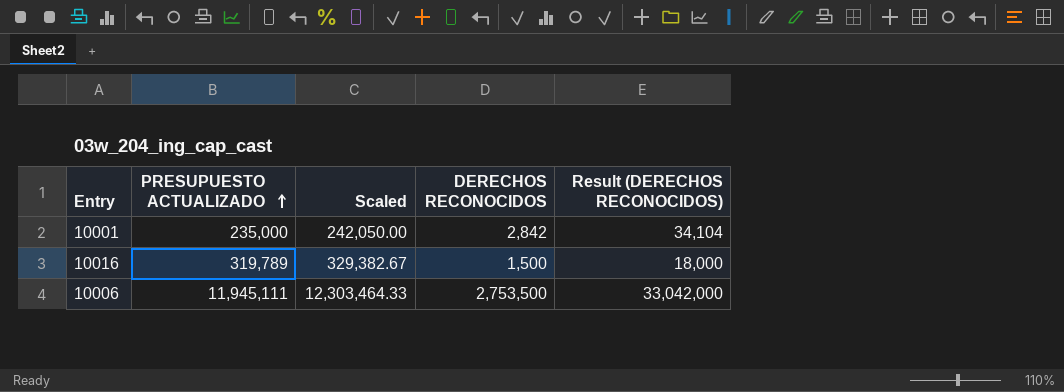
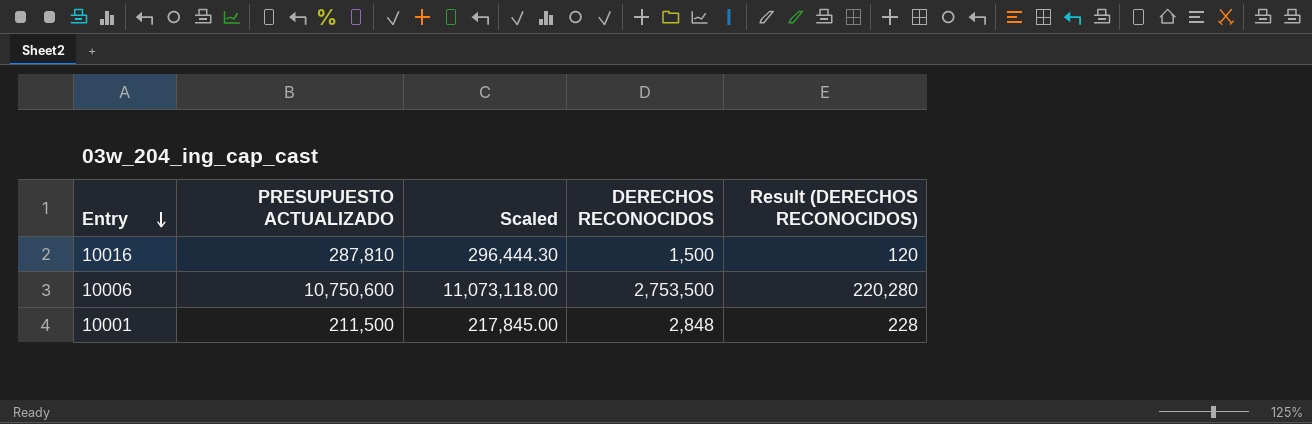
row order: PRESUPUESTO ACTUALIZADO ascending -> Entry descending
column Result (DERECHOS RECONOCIDOS) | formula: [DERECHOS RECONOCIDOS] * 12 -> [DERECHOS RECONOCIDOS] * 0.08
10016 | PRESUPUESTO ACTUALIZADO: 319,789 -> 287,810
10016 | Scaled: 329,382.67 -> 296,444.30
10006 | PRESUPUESTO ACTUALIZADO: 11,945,111 -> 10,750,600
10006 | Scaled: 12,303,464.33 -> 11,073,118.00
10001 | PRESUPUESTO ACTUALIZADO: 235,000 -> 211,500
10001 | Scaled: 242,050.00 -> 217,845.00
10001 | DERECHOS RECONOCIDOS: 2,842 -> 2,848

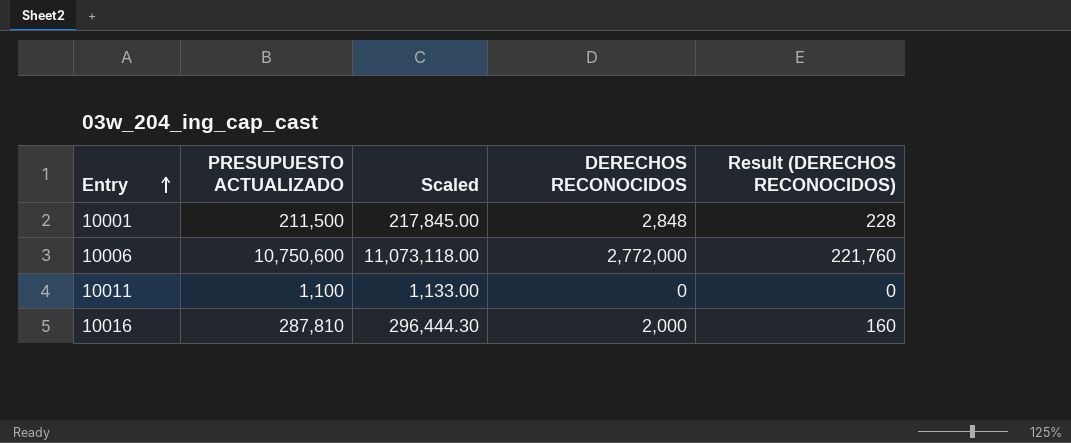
row order: Entry descending -> Entry ascending
10006 | DERECHOS RECONOCIDOS: 2,753,500 -> 2,772,000
10006 | Result (DERECHOS RECONOCIDOS): 220,280 -> 221,760
row 10011: none -> 1,100 | 1,133.00 | 0 | 0
10016 | DERECHOS RECONOCIDOS: 1,500 -> 2,000
10016 | Result (DERECHOS RECONOCIDOS): 120 -> 160

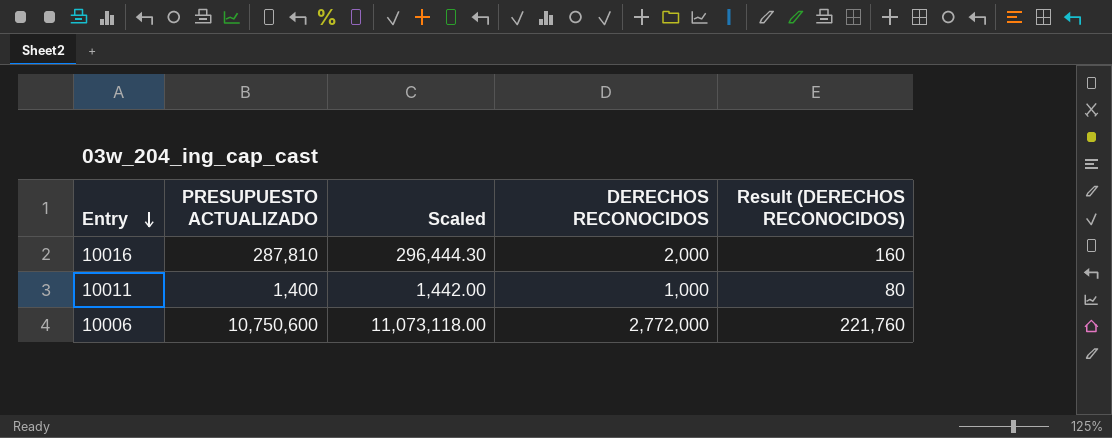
row order: Entry ascending -> Entry descending
row 10001: 211,500 | 217,845.00 | 2,848 | 228 -> none
10011 | PRESUPUESTO ACTUALIZADO: 1,100 -> 1,400
10011 | Scaled: 1,133.00 -> 1,442.00
10011 | DERECHOS RECONOCIDOS: 0 -> 1,000
10011 | Result (DERECHOS RECONOCIDOS): 0 -> 80

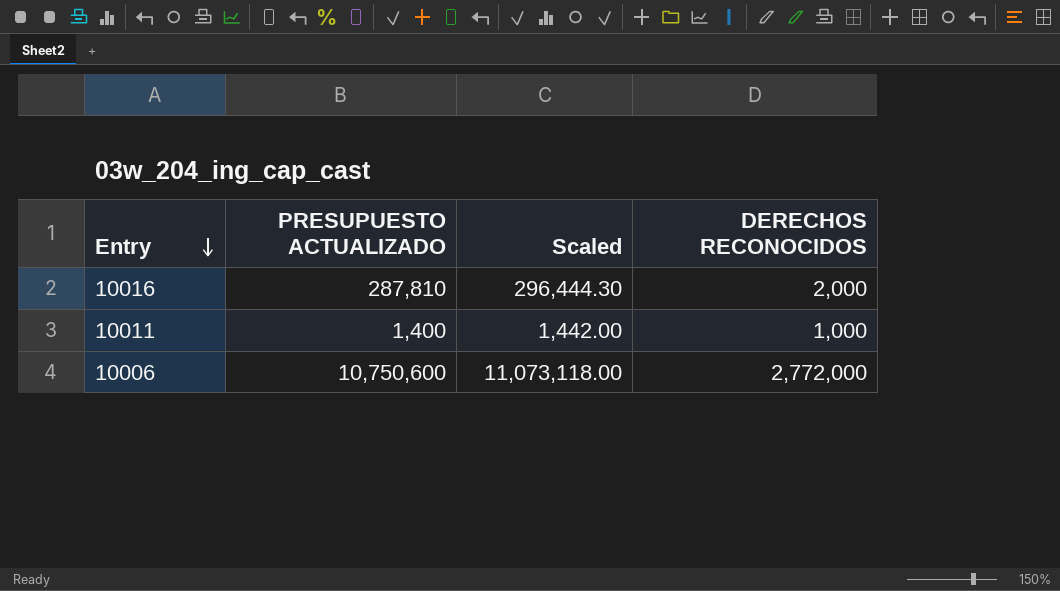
column Result (DERECHOS RECONOCIDOS) | formula: [DERECHOS RECONOCIDOS] * 0.08 -> none

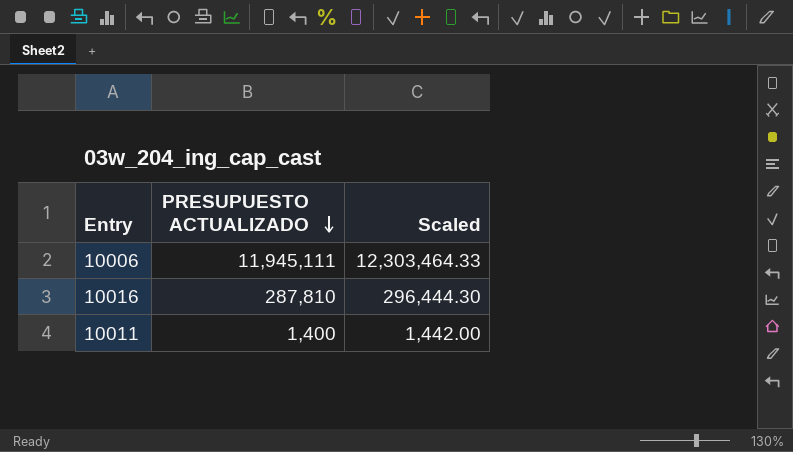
row order: Entry descending -> PRESUPUESTO ACTUALIZADO descending
column DERECHOS RECONOCIDOS | position: 4 -> none
10006 | PRESUPUESTO ACTUALIZADO: 10,750,600 -> 11,945,111
10006 | Scaled: 11,073,118.00 -> 12,303,464.33

